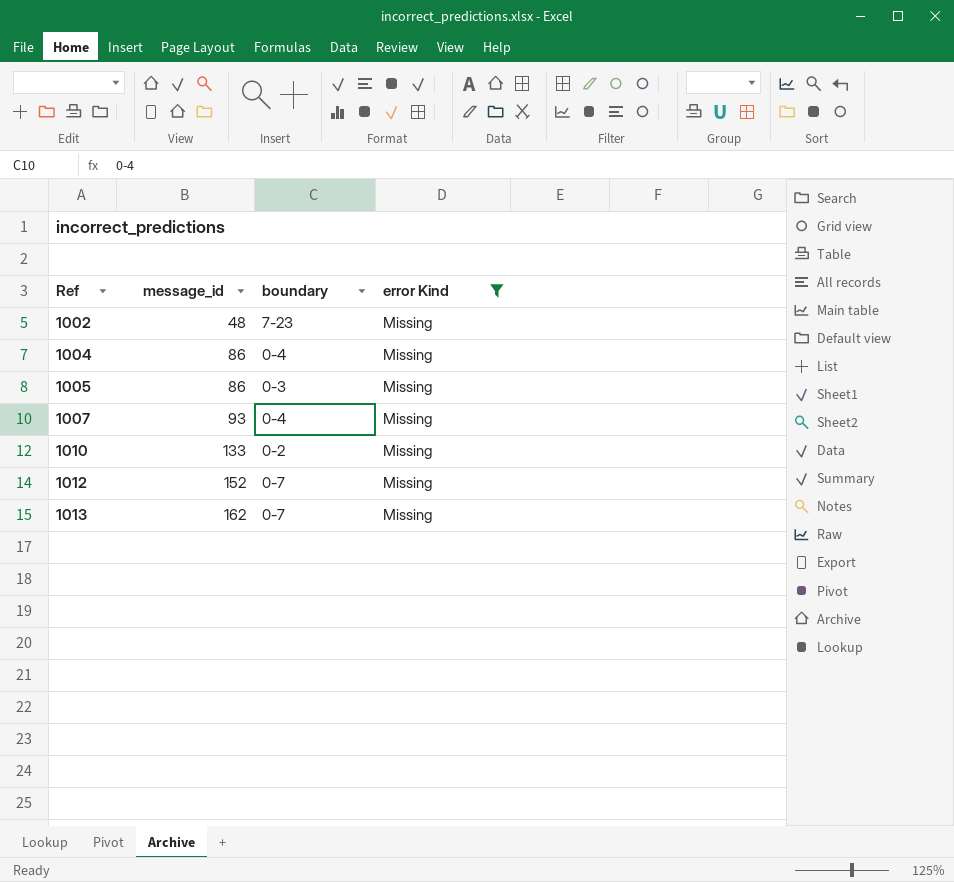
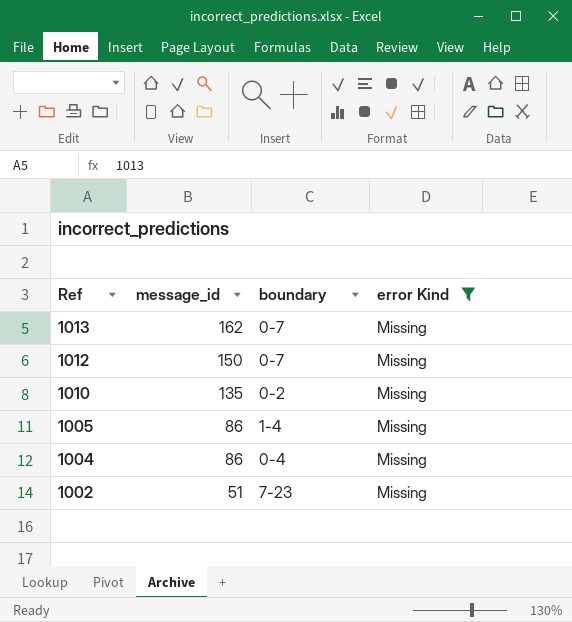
row order: Ref ascending -> Ref descending
row 1007: 93 | 0-4 | Missing -> none
1012 | message_id: 152 -> 150
1010 | message_id: 133 -> 135
1005 | boundary: 0-3 -> 1-4
1002 | message_id: 48 -> 51

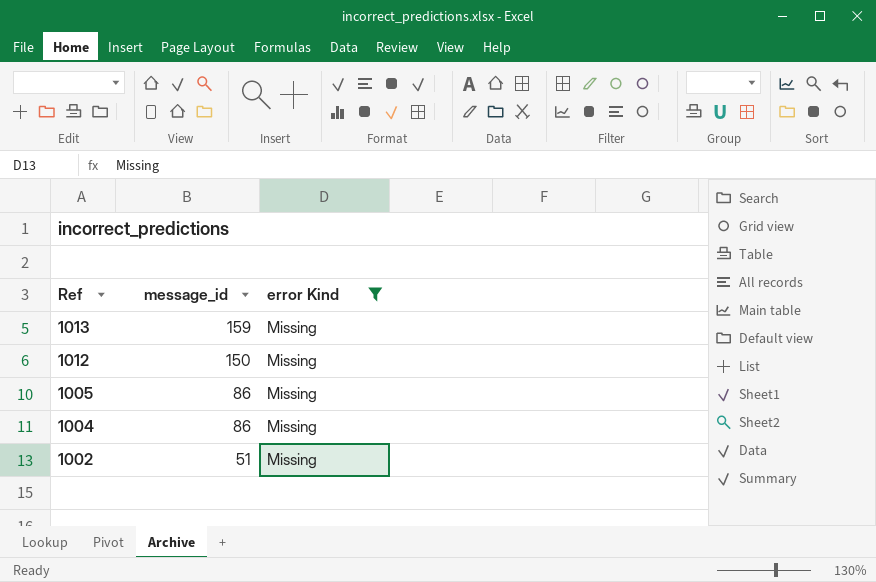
column boundary | position: 3 -> none
row 1010: 135 | 0-2 | Missing -> none
1013 | message_id: 162 -> 159

